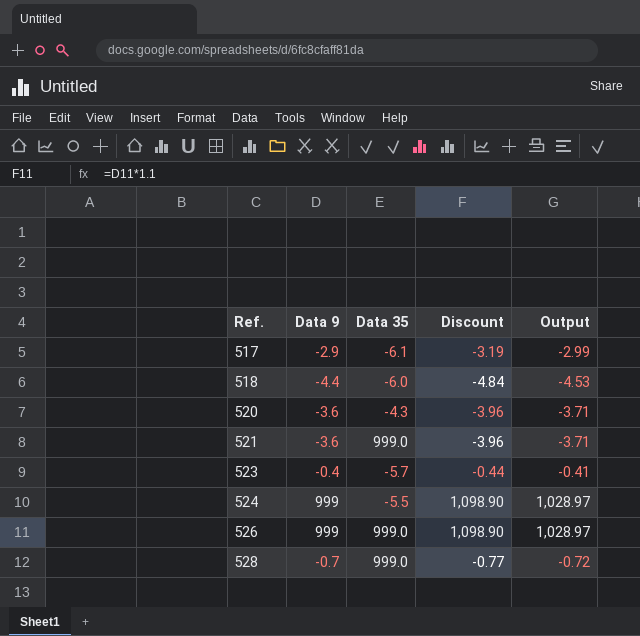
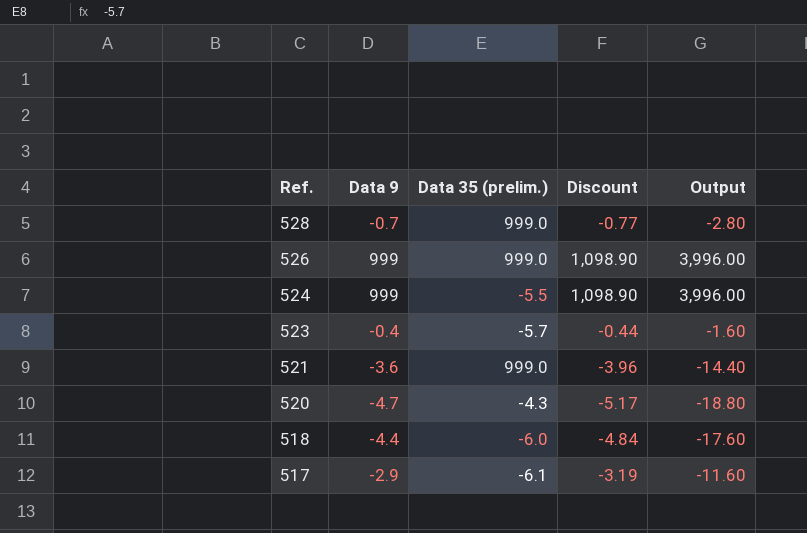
row order: Ref. ascending -> Ref. descending
column name: Data 35 -> Data 35 (prelim.)
column Output | formula: [Data 9] * 1.03 -> [Data 9] * 4
520 | Data 9: -3.6 -> -4.7
520 | Discount: -3.96 -> -5.17

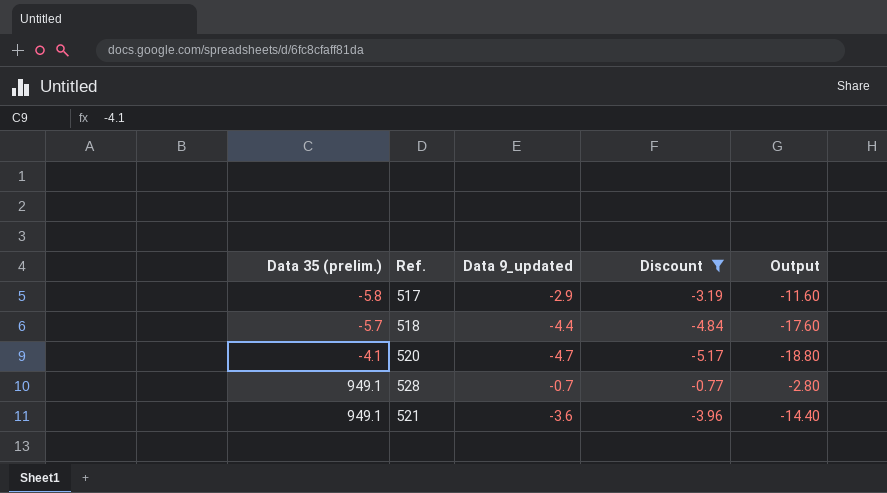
filter: none -> Discount <= -0.77
row order: Ref. descending -> Data 35 (prelim.) ascending
column Data 35 (prelim.) | position: 3 -> 1
column name: Data 9 -> Data 9_updated
517 | Data 35 (prelim.): -6.1 -> -5.8
518 | Data 35 (prelim.): -6.0 -> -5.7
520 | Data 35 (prelim.): -4.3 -> -4.1
528 | Data 35 (prelim.): 999.0 -> 949.1
521 | Data 35 (prelim.): 999.0 -> 949.1

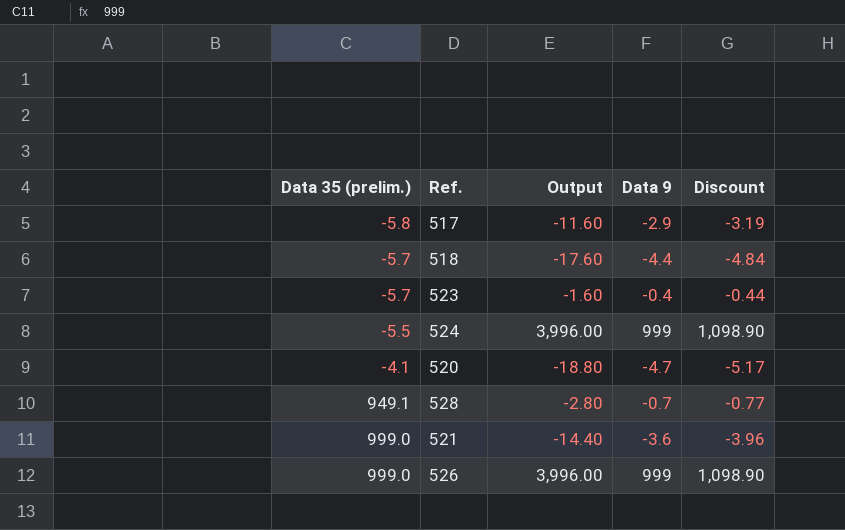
filter: Discount <= -0.77 -> none
column Output | position: 5 -> 3
column name: Data 9_updated -> Data 9
521 | Data 35 (prelim.): 949.1 -> 999.0

